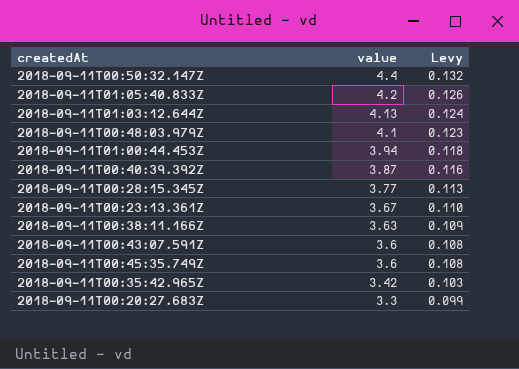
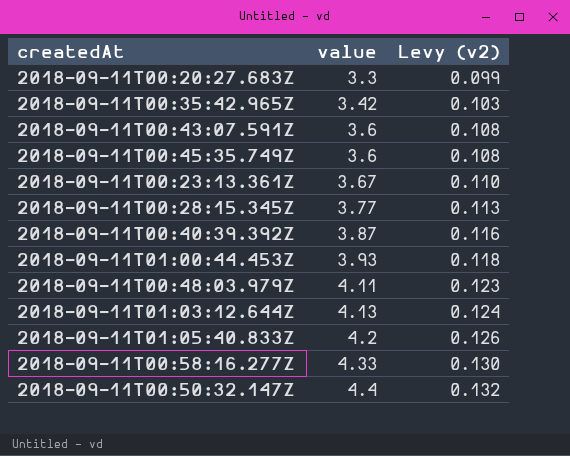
row order: value descending -> value ascending
column name: Levy -> Levy (v2)
row 2018-09-11T00:38:11.166Z: 3.63 | 0.109 -> none
2018-09-11T01:00:44.453Z | value: 3.94 -> 3.93
2018-09-11T00:48:03.979Z | value: 4.1 -> 4.11
row 2018-09-11T00:58:16.277Z: none -> 4.33 | 0.130

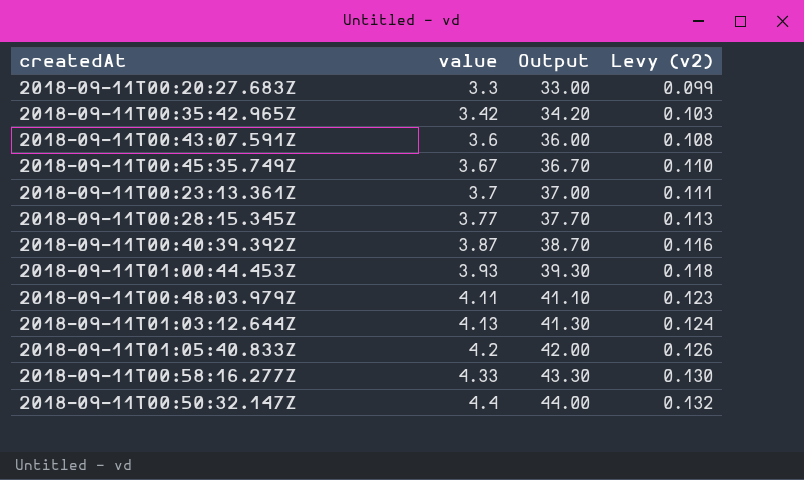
column Output | formula: none -> [value] * 10
2018-09-11T00:45:35.749Z | value: 3.6 -> 3.67
2018-09-11T00:45:35.749Z | Levy (v2): 0.108 -> 0.110
2018-09-11T00:23:13.361Z | value: 3.67 -> 3.7
2018-09-11T00:23:13.361Z | Levy (v2): 0.110 -> 0.111

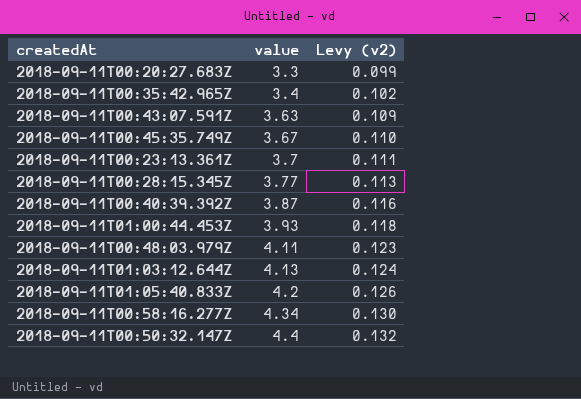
column Output | formula: [value] * 10 -> none
2018-09-11T00:35:42.965Z | value: 3.42 -> 3.4
2018-09-11T00:35:42.965Z | Levy (v2): 0.103 -> 0.102
2018-09-11T00:43:07.591Z | value: 3.6 -> 3.63
2018-09-11T00:43:07.591Z | Levy (v2): 0.108 -> 0.109
2018-09-11T00:58:16.277Z | value: 4.33 -> 4.34

